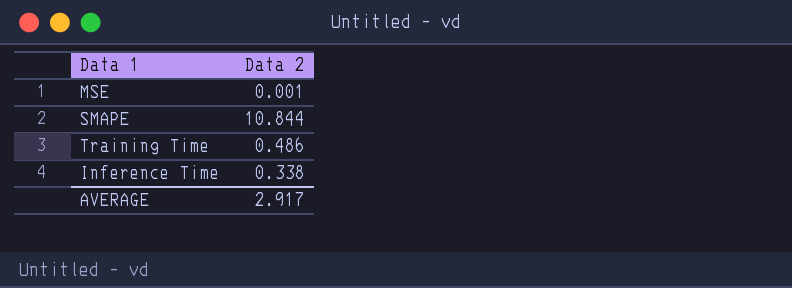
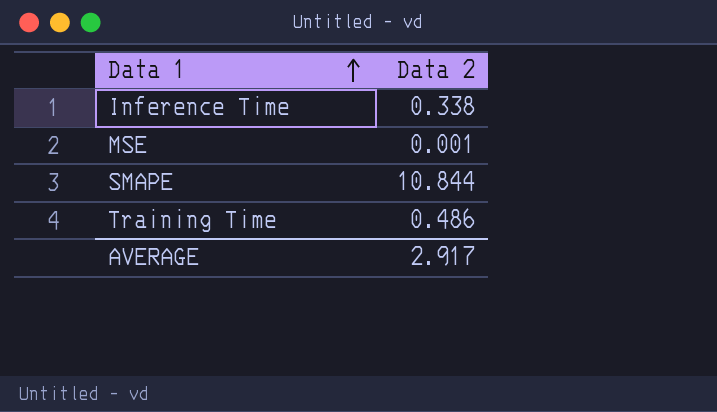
row order: none -> Data 1 ascending

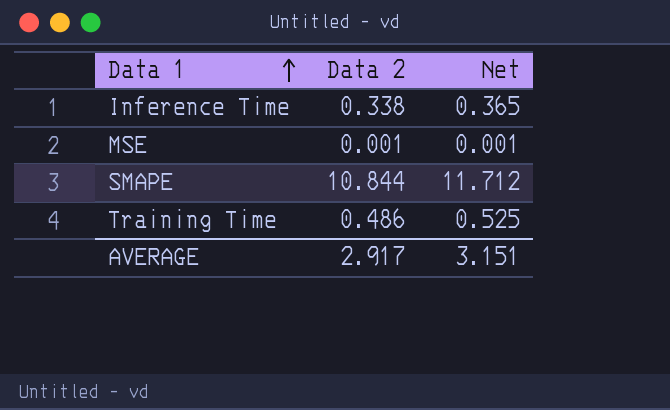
column Net | formula: none -> [Data 2] * 1.08

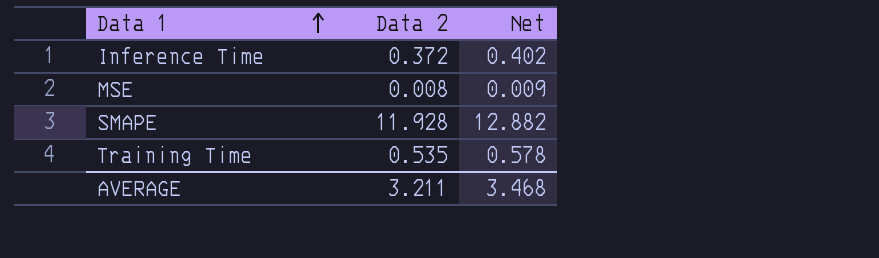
Inference Time | Data 2: 0.338 -> 0.372
Inference Time | Net: 0.365 -> 0.402
MSE | Data 2: 0.001 -> 0.008
MSE | Net: 0.001 -> 0.009
SMAPE | Data 2: 10.844 -> 11.928
SMAPE | Net: 11.712 -> 12.882
Training Time | Data 2: 0.486 -> 0.535
Training Time | Net: 0.525 -> 0.578
AVERAGE | Data 2: 2.917 -> 3.211
AVERAGE | Net: 3.151 -> 3.468

